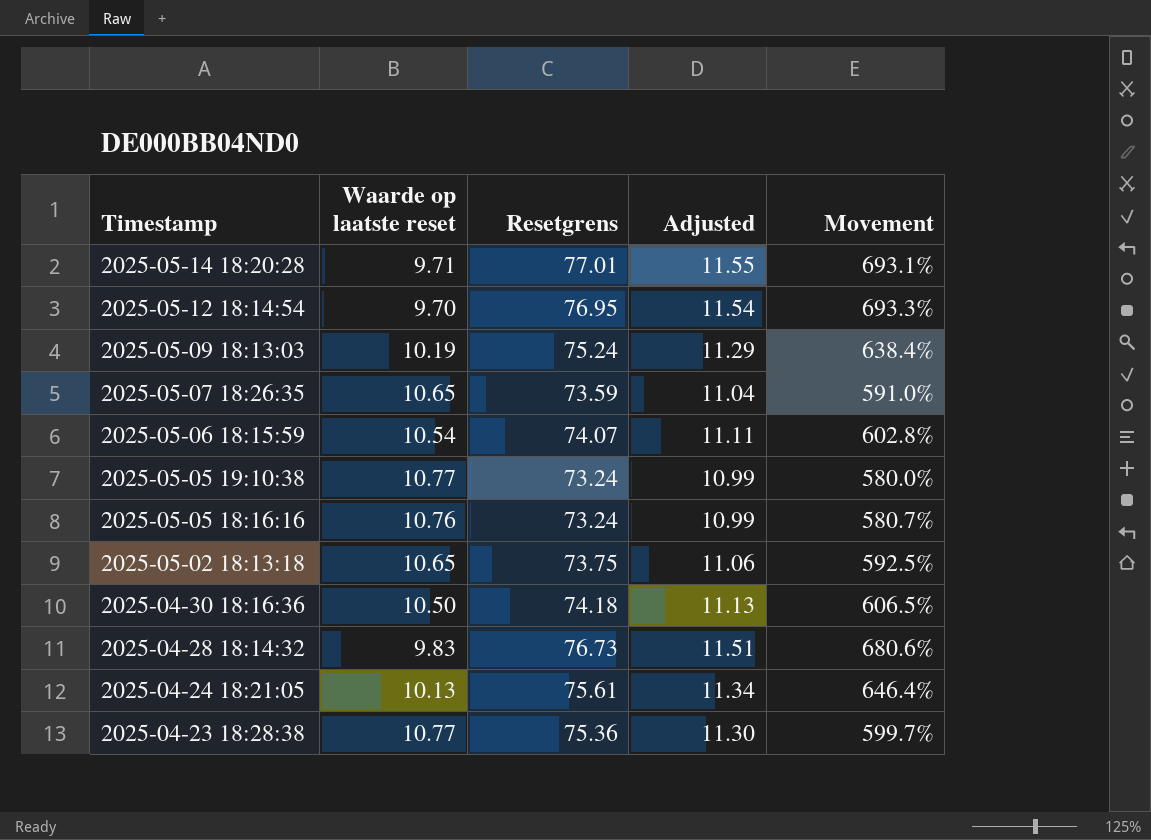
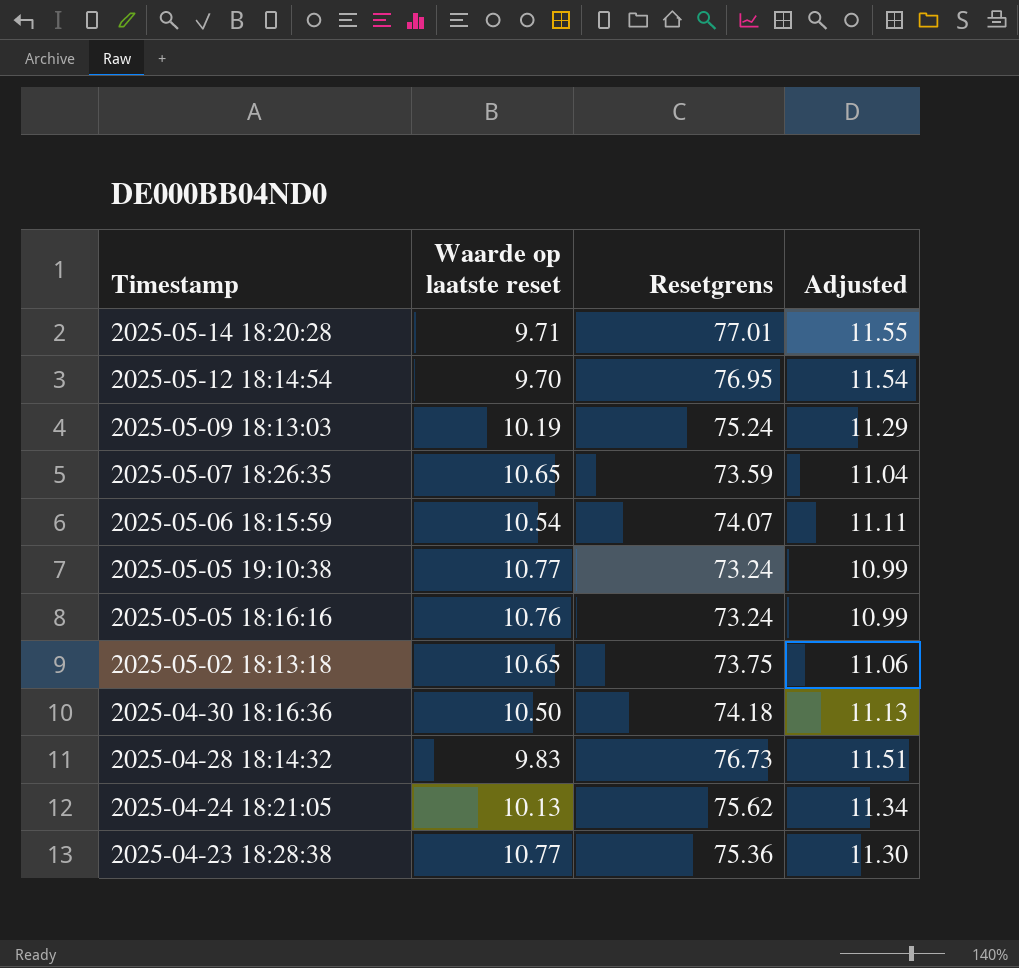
column Movement | formula: ([Resetgrens] - [Waarde op laatste reset]) / [Waarde op laatste reset] -> none
2025-04-24 18:21:05 | Resetgrens: 75.61 -> 75.62

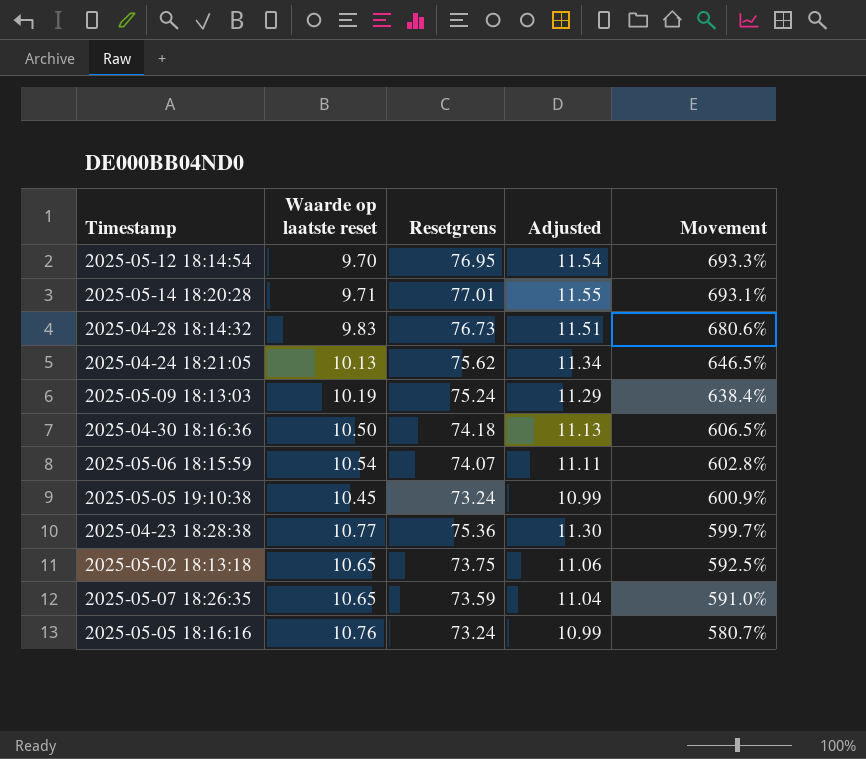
row order: Timestamp descending -> Movement descending
column Movement | formula: none -> ([Resetgrens] - [Waarde op laatste reset]) / [Waarde op laatste reset]
2025-05-05 19:10:38 | Waarde op laatste reset: 10.77 -> 10.45

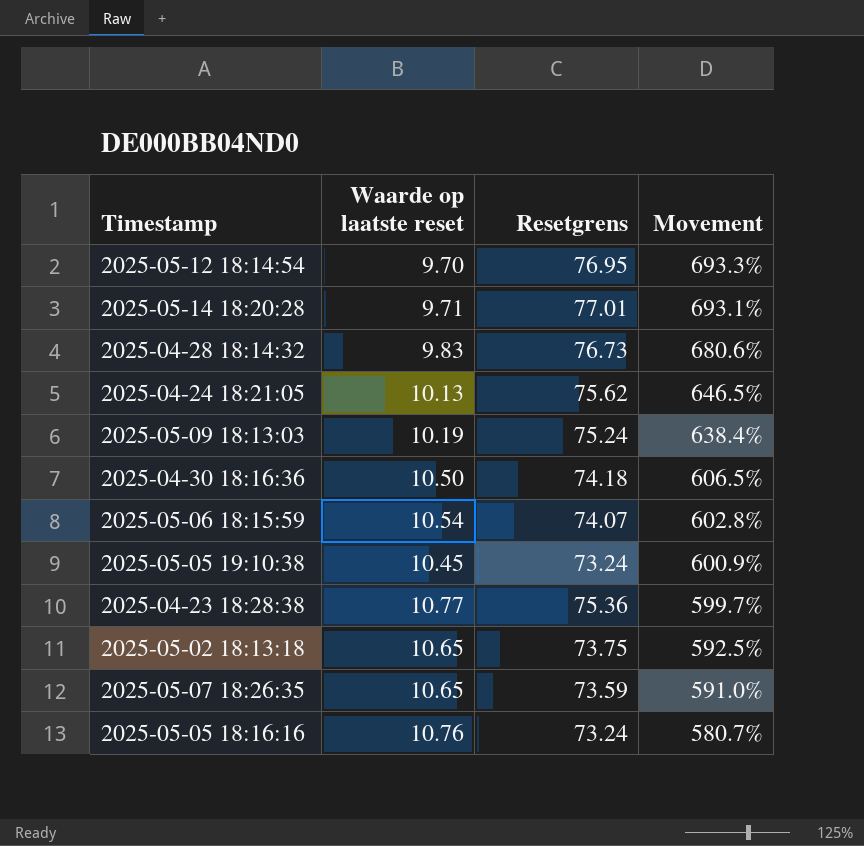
column Adjusted | formula: [Resetgrens] * 0.15 -> none

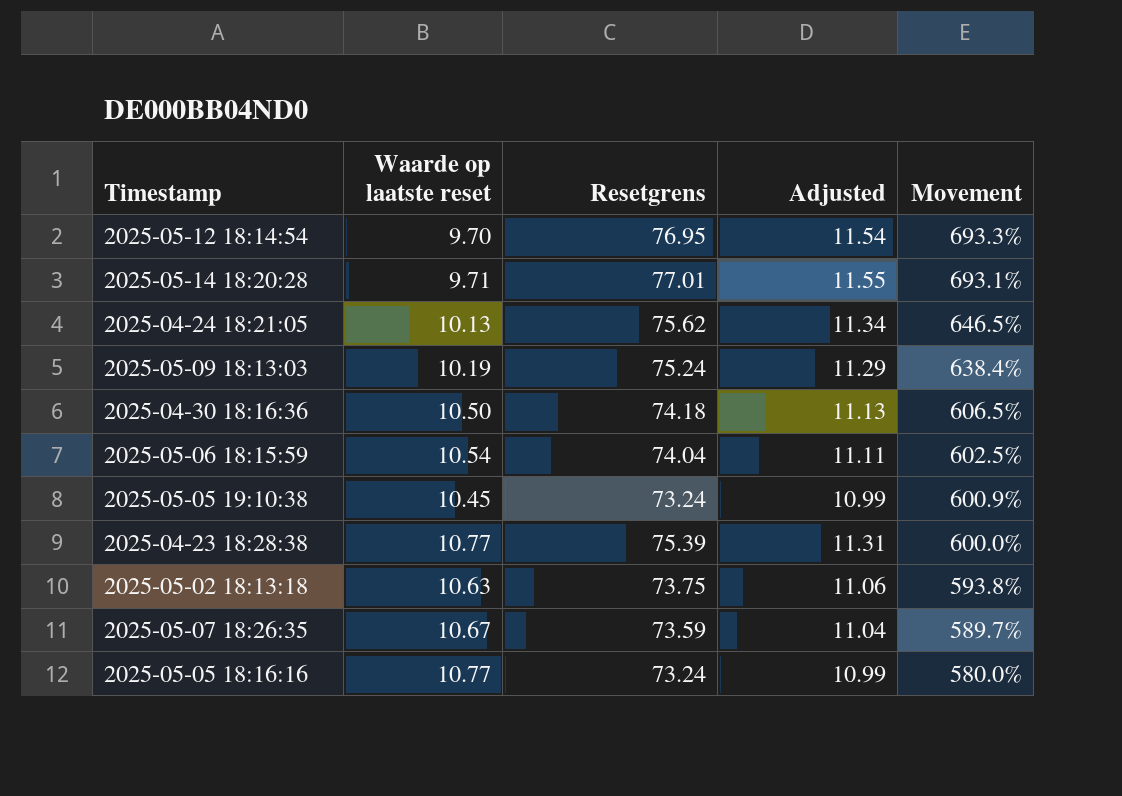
column Adjusted | formula: none -> [Resetgrens] * 0.15
row 2025-04-28 18:14:32: 9.83 | 76.73 | 680.6% -> none
2025-05-06 18:15:59 | Resetgrens: 74.07 -> 74.04
2025-05-06 18:15:59 | Movement: 602.8% -> 602.5%
2025-04-23 18:28:38 | Resetgrens: 75.36 -> 75.39
2025-04-23 18:28:38 | Movement: 599.7% -> 600.0%
2025-05-02 18:13:18 | Waarde op laatste reset: 10.65 -> 10.63
2025-05-02 18:13:18 | Movement: 592.5% -> 593.8%
2025-05-07 18:26:35 | Waarde op laatste reset: 10.65 -> 10.67
2025-05-07 18:26:35 | Movement: 591.0% -> 589.7%
2025-05-05 18:16:16 | Waarde op laatste reset: 10.76 -> 10.77
2025-05-05 18:16:16 | Movement: 580.7% -> 580.0%

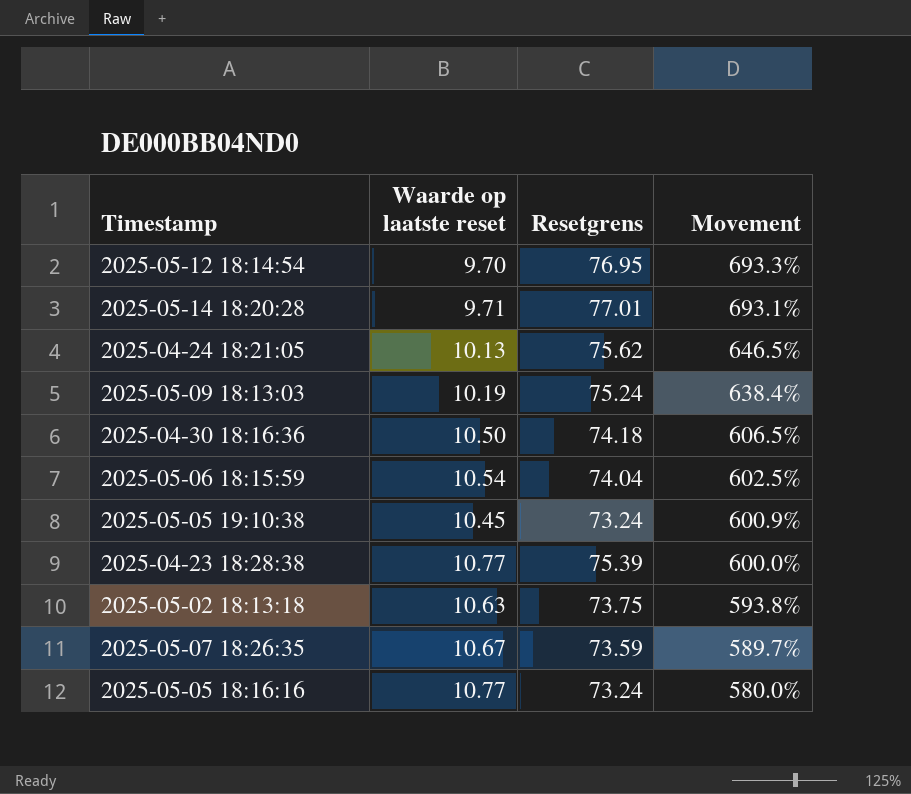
column Adjusted | formula: [Resetgrens] * 0.15 -> none

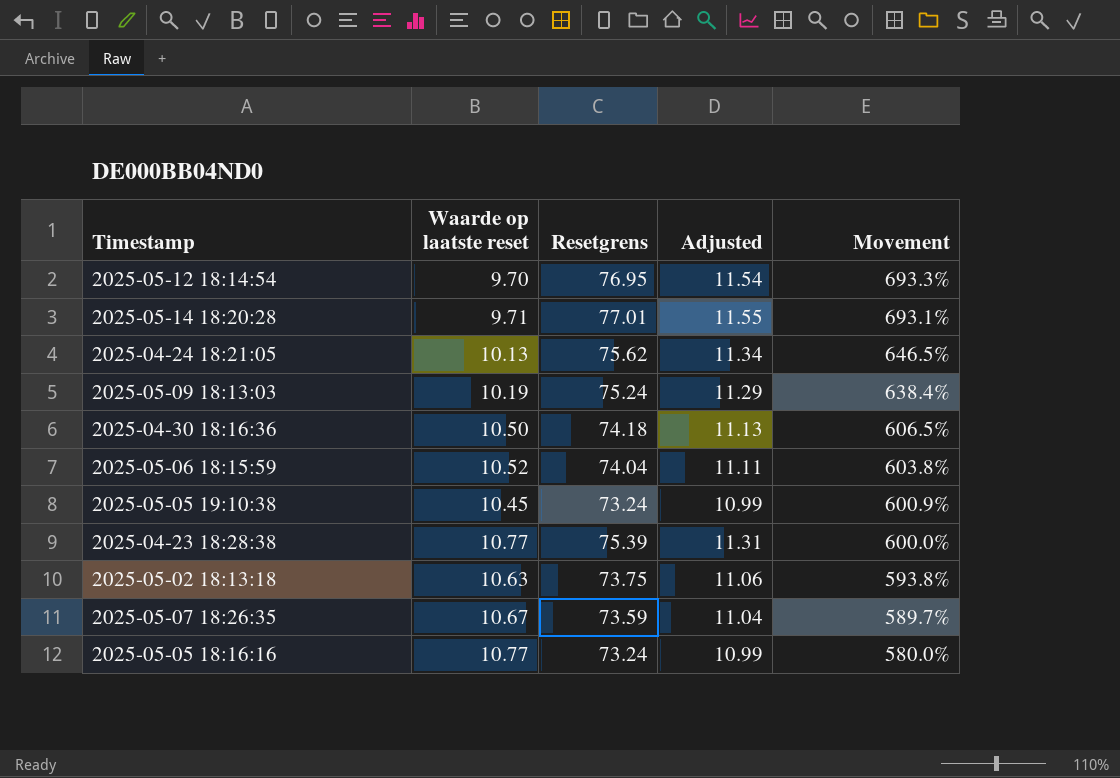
column Adjusted | formula: none -> [Resetgrens] * 0.15
2025-05-06 18:15:59 | Waarde op laatste reset: 10.54 -> 10.52
2025-05-06 18:15:59 | Movement: 602.5% -> 603.8%

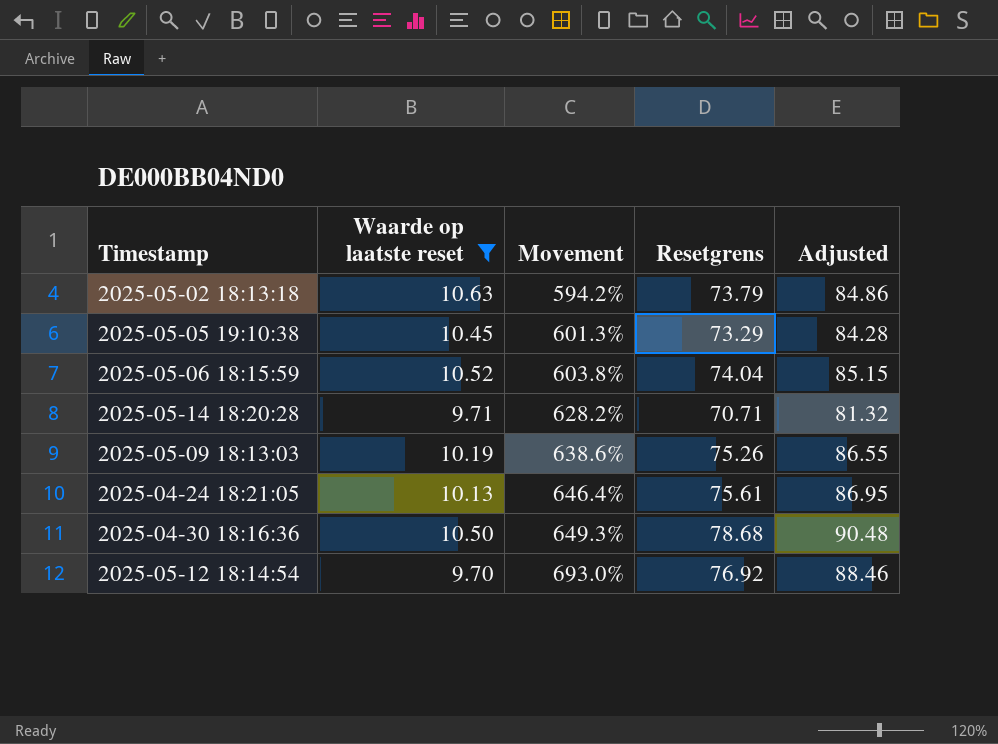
filter: none -> Waarde op laatste reset <= 10.63
row order: Movement descending -> Movement ascending
column Movement | position: 5 -> 3
column Adjusted | formula: [Resetgrens] * 0.15 -> [Resetgrens] * 1.15
2025-05-02 18:13:18 | Movement: 593.8% -> 594.2%
2025-05-02 18:13:18 | Resetgrens: 73.75 -> 73.79
2025-05-05 19:10:38 | Movement: 600.9% -> 601.3%
2025-05-05 19:10:38 | Resetgrens: 73.24 -> 73.29
2025-05-14 18:20:28 | Movement: 693.1% -> 628.2%
2025-05-14 18:20:28 | Resetgrens: 77.01 -> 70.71
2025-05-09 18:13:03 | Movement: 638.4% -> 638.6%
2025-05-09 18:13:03 | Resetgrens: 75.24 -> 75.26
2025-04-24 18:21:05 | Movement: 646.5% -> 646.4%
2025-04-24 18:21:05 | Resetgrens: 75.62 -> 75.61
2025-04-30 18:16:36 | Movement: 606.5% -> 649.3%
2025-04-30 18:16:36 | Resetgrens: 74.18 -> 78.68
2025-05-12 18:14:54 | Movement: 693.3% -> 693.0%
2025-05-12 18:14:54 | Resetgrens: 76.95 -> 76.92

